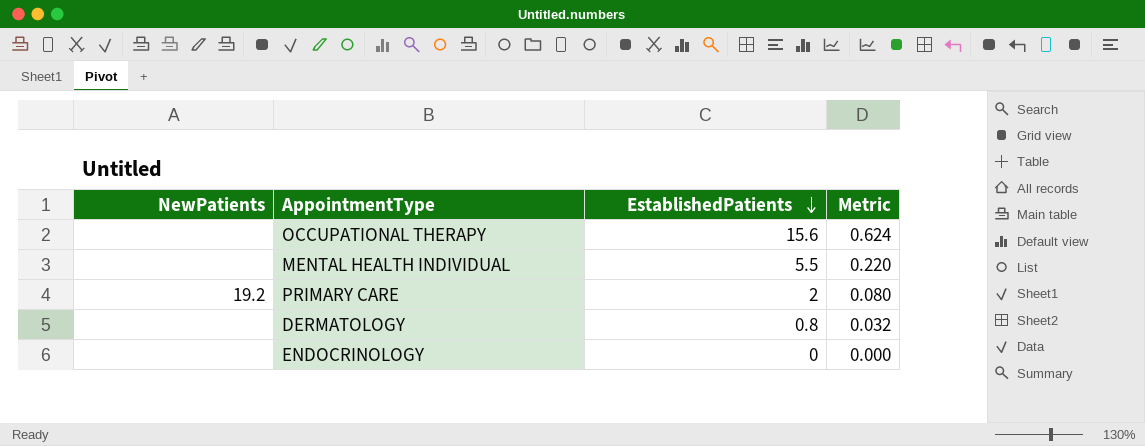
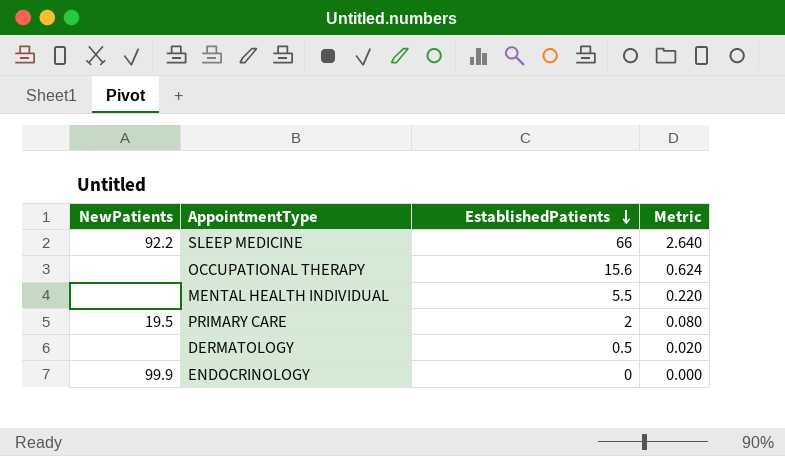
row SLEEP MEDICINE: none -> 92.2 | 66 | 2.640
PRIMARY CARE | NewPatients: 19.2 -> 19.5
DERMATOLOGY | EstablishedPatients: 0.8 -> 0.5
DERMATOLOGY | Metric: 0.032 -> 0.020
ENDOCRINOLOGY | NewPatients: none -> 99.9

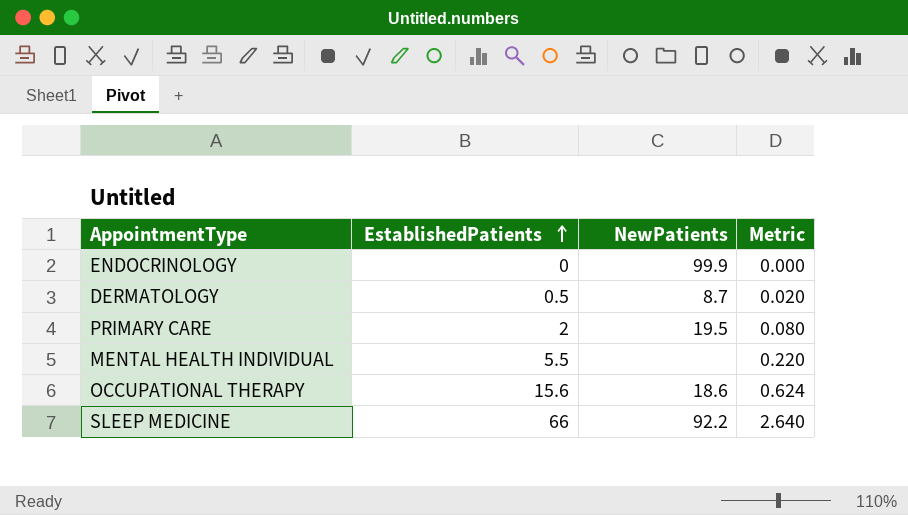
row order: EstablishedPatients descending -> EstablishedPatients ascending
column NewPatients | position: 1 -> 3
DERMATOLOGY | NewPatients: none -> 8.7
OCCUPATIONAL THERAPY | NewPatients: none -> 18.6

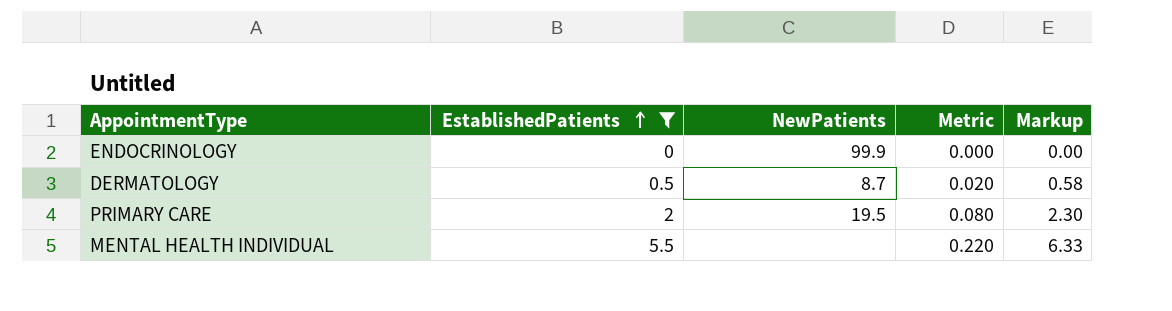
filter: none -> EstablishedPatients <= 5.5
column Markup | formula: none -> [EstablishedPatients] * 1.15

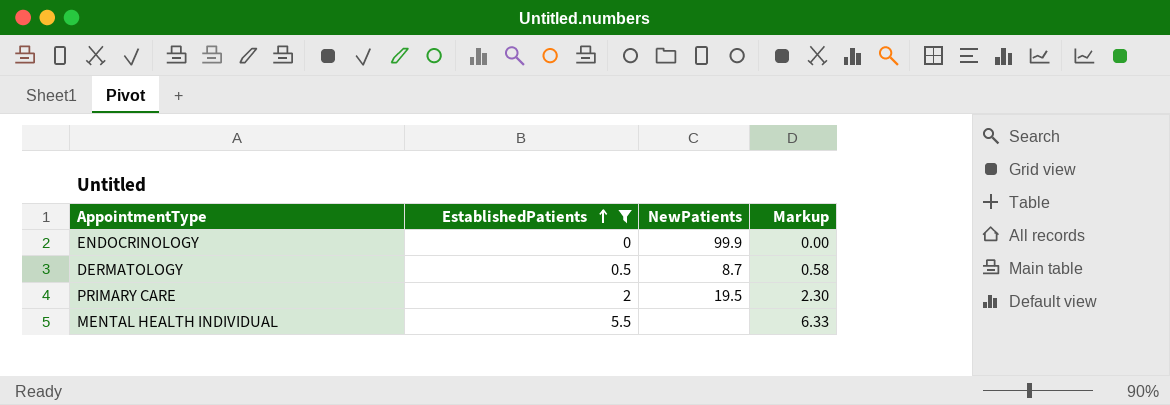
column Metric | formula: [EstablishedPatients] * 0.04 -> none

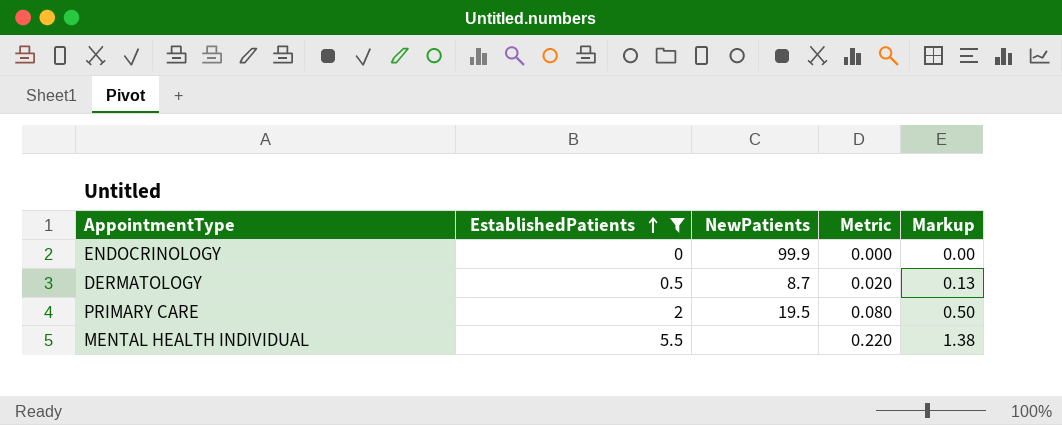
column Metric | formula: none -> [EstablishedPatients] * 0.04
column Markup | formula: [EstablishedPatients] * 1.15 -> [EstablishedPatients] * 0.25

